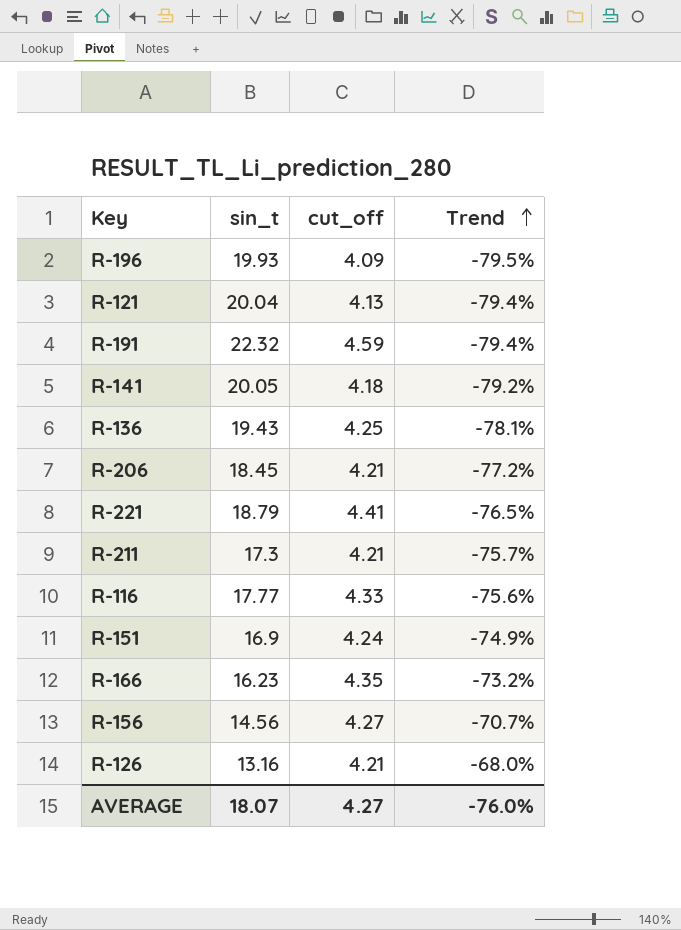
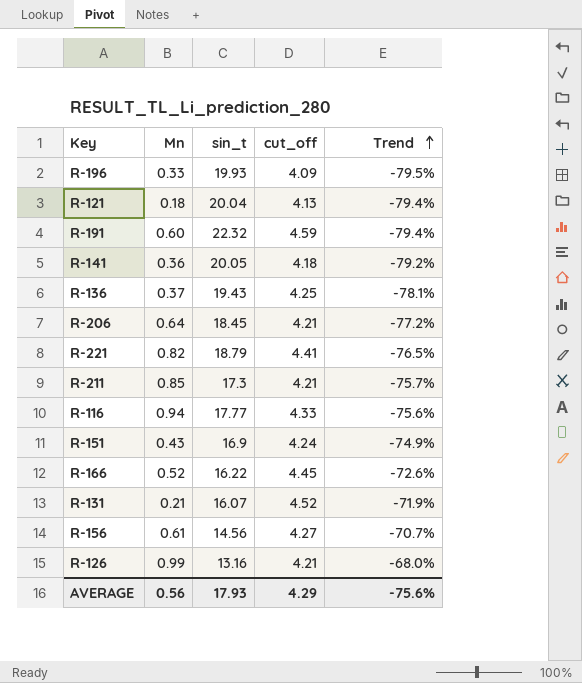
column Mn | position: none -> 2
R-166 | sin_t: 16.23 -> 16.22
R-166 | cut_off: 4.35 -> 4.45
R-166 | Trend: -73.2% -> -72.6%
row R-131: none -> 0.21 | 16.07 | 4.52 | -71.9%
AVERAGE | sin_t: 18.07 -> 17.93
AVERAGE | cut_off: 4.27 -> 4.29
AVERAGE | Trend: -76.0% -> -75.6%

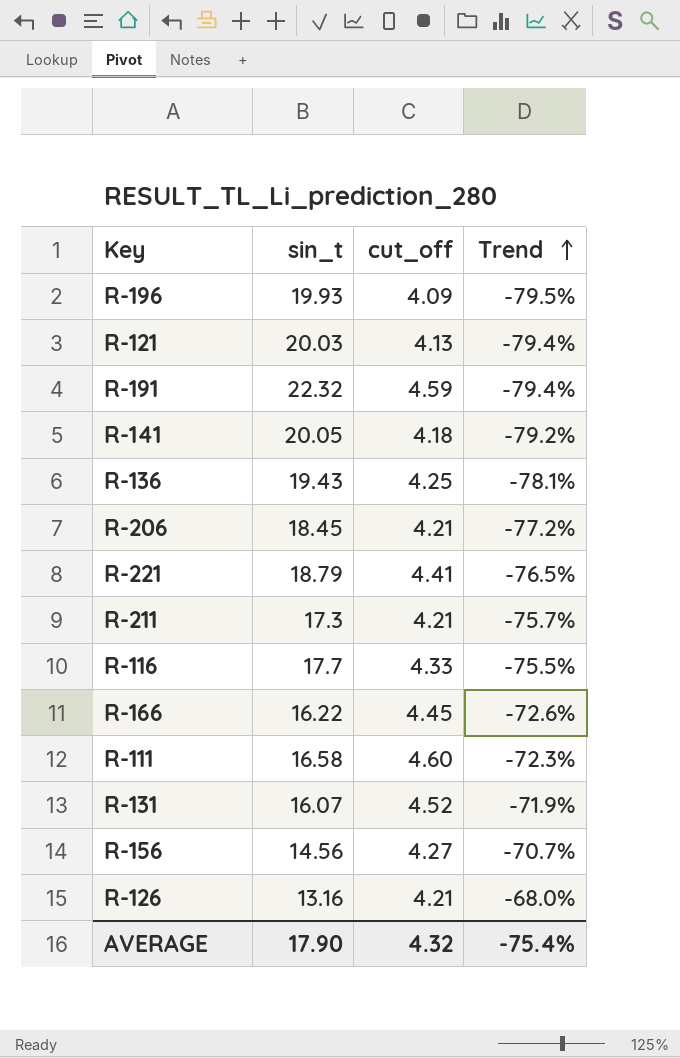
column Mn | position: 2 -> none
row R-151: 0.43 | 16.9 | 4.24 | -74.9% -> none
R-121 | sin_t: 20.04 -> 20.03
R-116 | sin_t: 17.77 -> 17.7
R-116 | Trend: -75.6% -> -75.5%
row R-111: none -> 16.58 | 4.60 | -72.3%
AVERAGE | sin_t: 17.93 -> 17.90
AVERAGE | cut_off: 4.29 -> 4.32
AVERAGE | Trend: -75.6% -> -75.4%

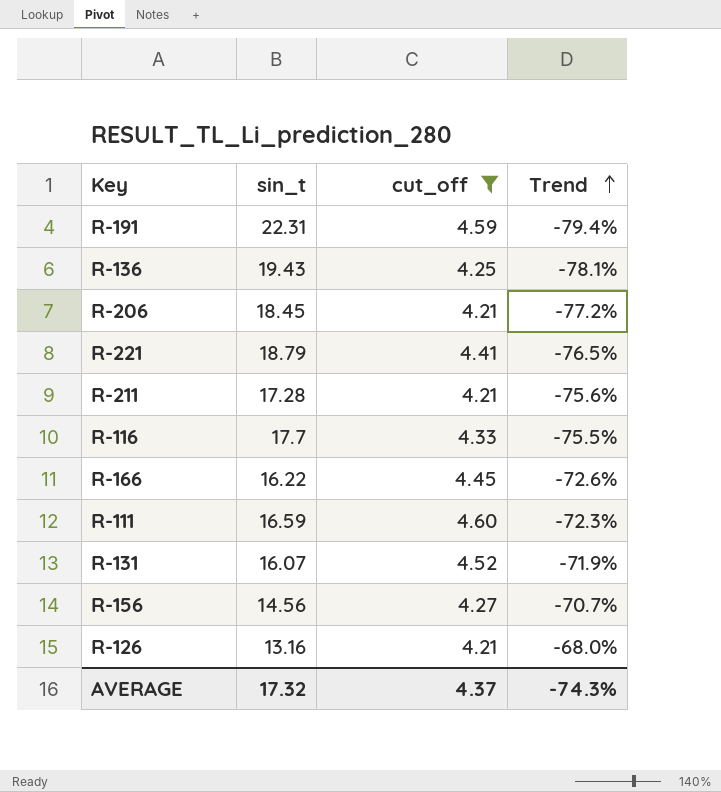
filter: none -> cut_off >= 4.21
R-191 | sin_t: 22.32 -> 22.31
R-211 | sin_t: 17.3 -> 17.28
R-211 | Trend: -75.7% -> -75.6%
R-111 | sin_t: 16.58 -> 16.59
AVERAGE | sin_t: 17.90 -> 17.32
AVERAGE | cut_off: 4.32 -> 4.37
AVERAGE | Trend: -75.4% -> -74.3%

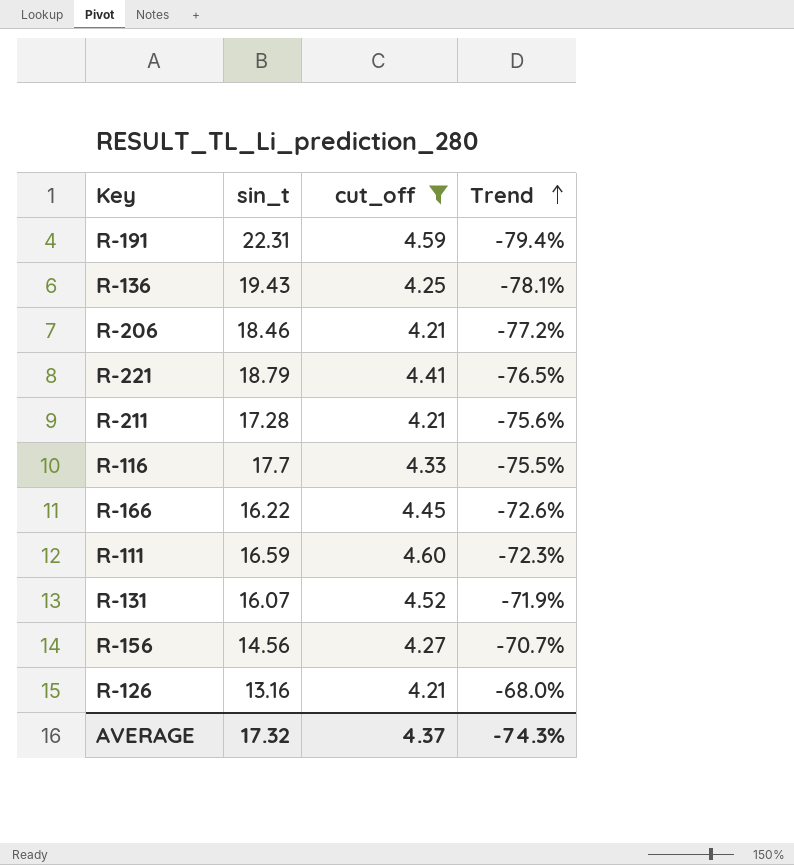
R-206 | sin_t: 18.45 -> 18.46

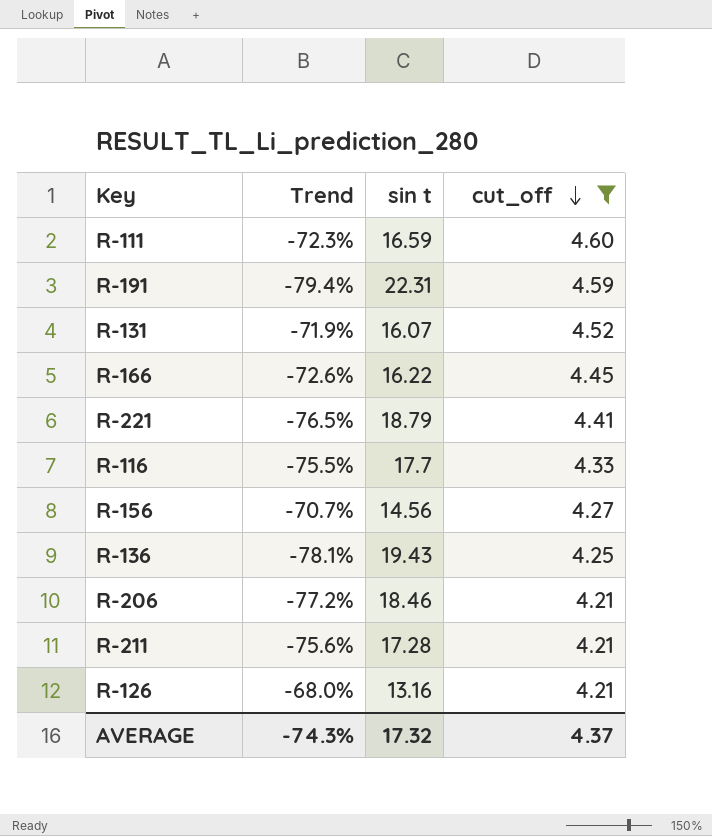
row order: Trend ascending -> cut_off descending
column Trend | position: 4 -> 2
column name: sin_t -> sin t

